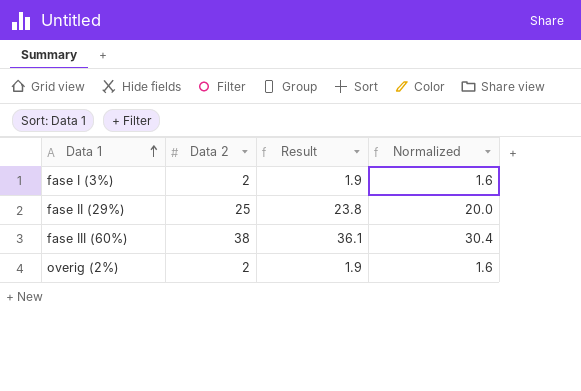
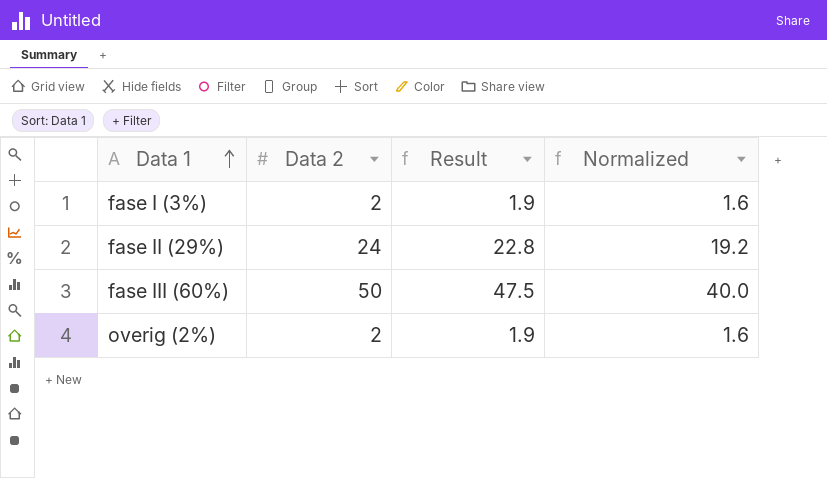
fase II (29%) | Data 2: 25 -> 24
fase II (29%) | Result: 23.8 -> 22.8
fase II (29%) | Normalized: 20.0 -> 19.2
fase III (60%) | Data 2: 38 -> 50
fase III (60%) | Result: 36.1 -> 47.5
fase III (60%) | Normalized: 30.4 -> 40.0

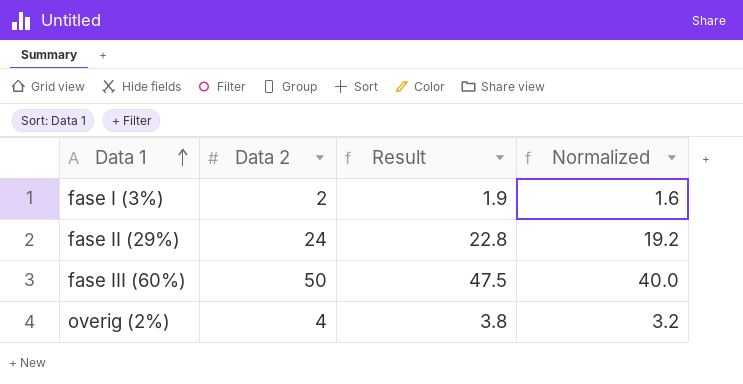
overig (2%) | Data 2: 2 -> 4
overig (2%) | Result: 1.9 -> 3.8
overig (2%) | Normalized: 1.6 -> 3.2

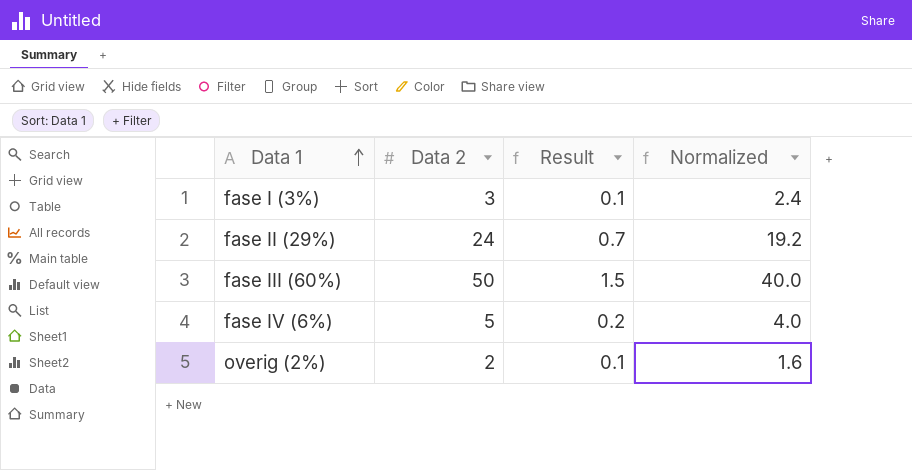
column Result | formula: [Data 2] * 0.95 -> [Data 2] * 0.03
fase I (3%) | Data 2: 2 -> 3
fase I (3%) | Normalized: 1.6 -> 2.4
row fase IV (6%): none -> 5 | 0.2 | 4.0
overig (2%) | Data 2: 4 -> 2
overig (2%) | Normalized: 3.2 -> 1.6

